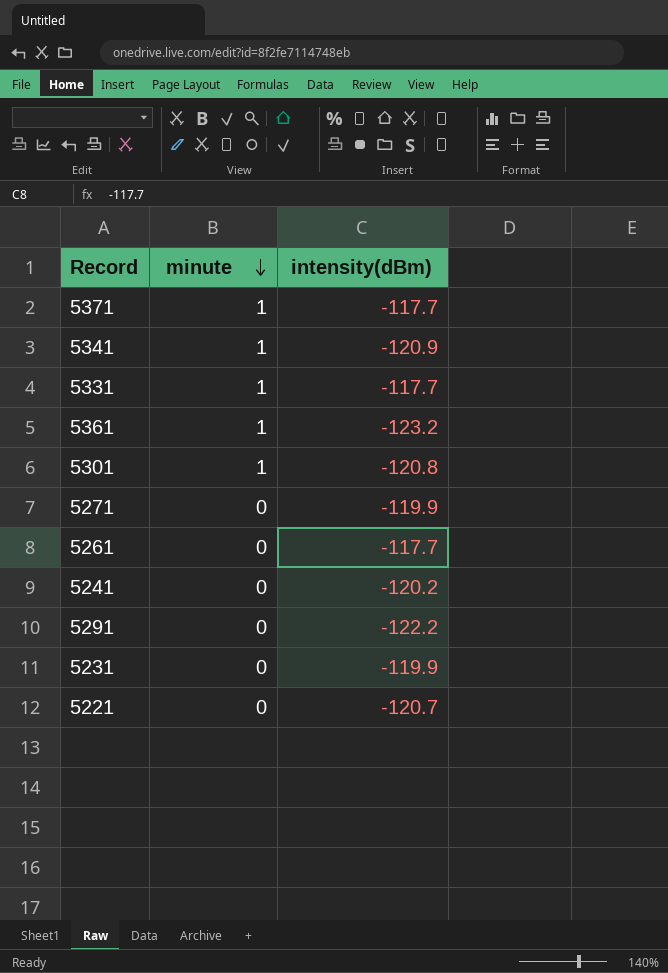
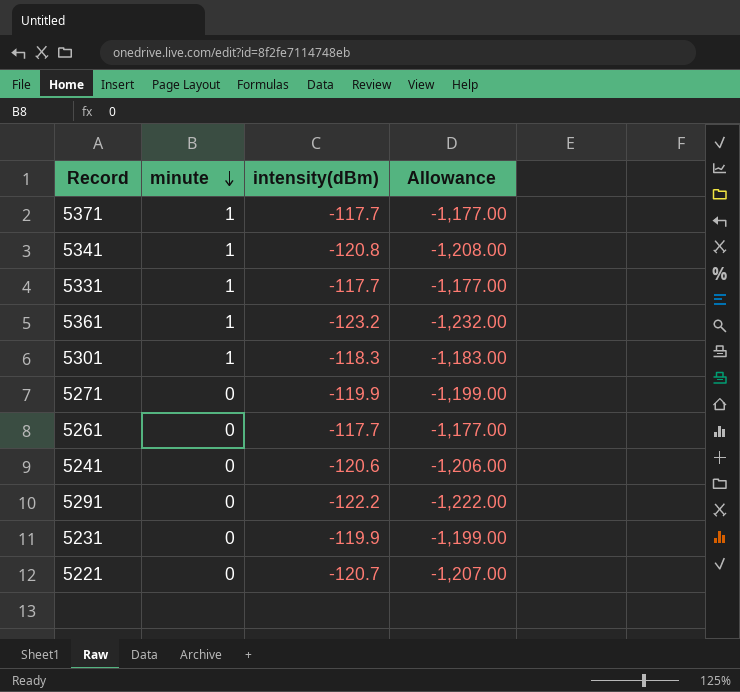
column Allowance | formula: none -> [intensity(dBm)] * 10
5341 | intensity(dBm): -120.9 -> -120.8
5301 | intensity(dBm): -120.8 -> -118.3
5241 | intensity(dBm): -120.2 -> -120.6

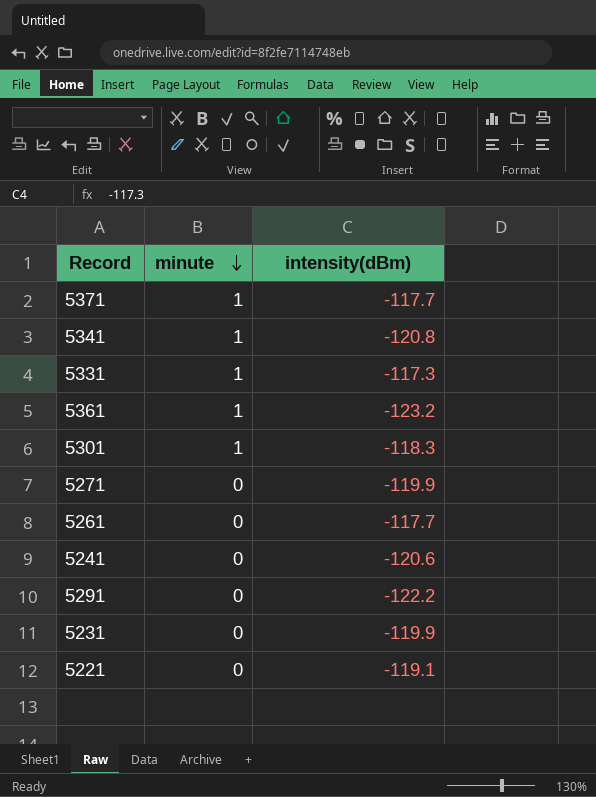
column Allowance | formula: [intensity(dBm)] * 10 -> none
5331 | intensity(dBm): -117.7 -> -117.3
5221 | intensity(dBm): -120.7 -> -119.1

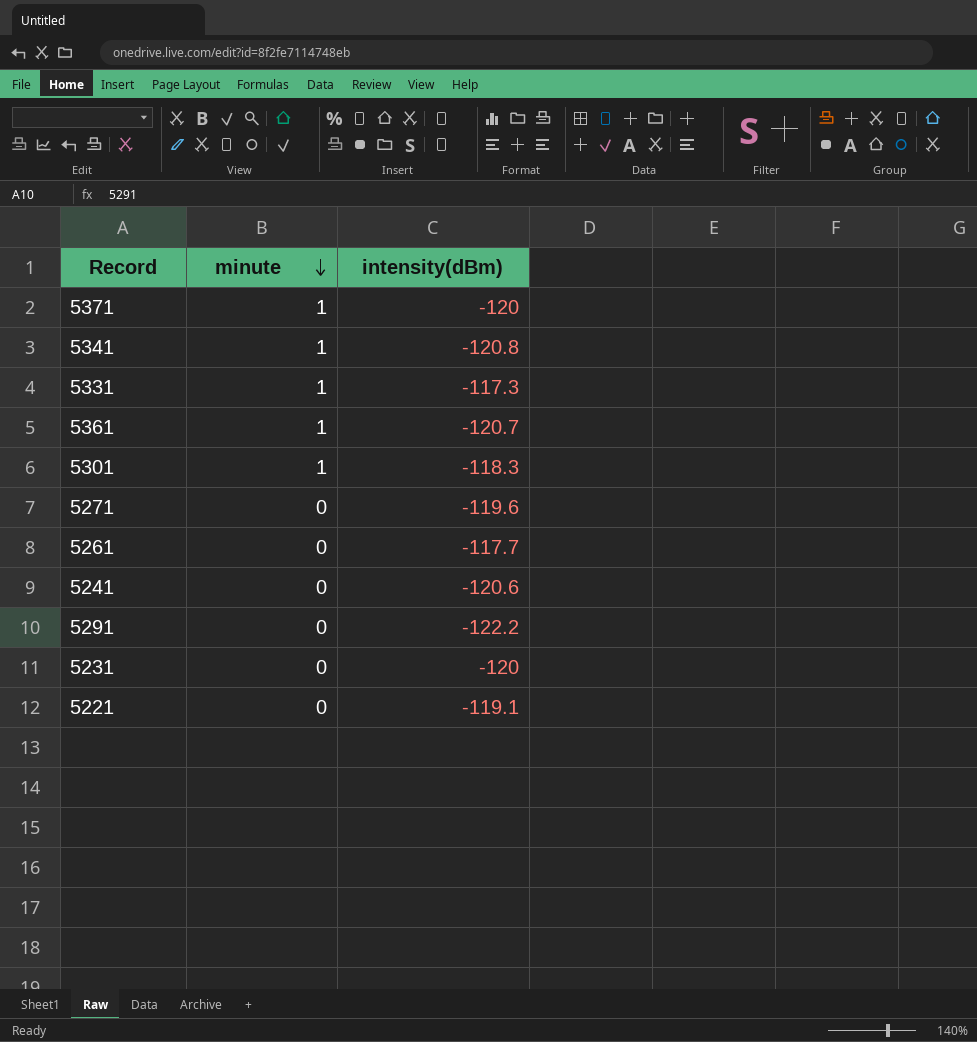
5371 | intensity(dBm): -117.7 -> -120
5361 | intensity(dBm): -123.2 -> -120.7
5271 | intensity(dBm): -119.9 -> -119.6
5231 | intensity(dBm): -119.9 -> -120

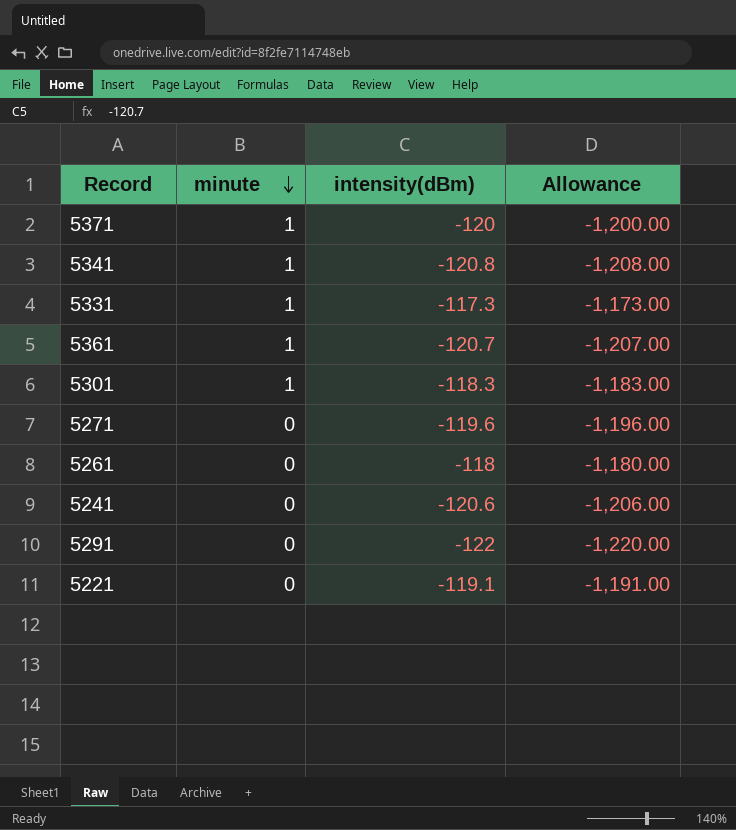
column Allowance | formula: none -> [intensity(dBm)] * 10
row 5231: 0 | -120 -> none
5261 | intensity(dBm): -117.7 -> -118
5291 | intensity(dBm): -122.2 -> -122

